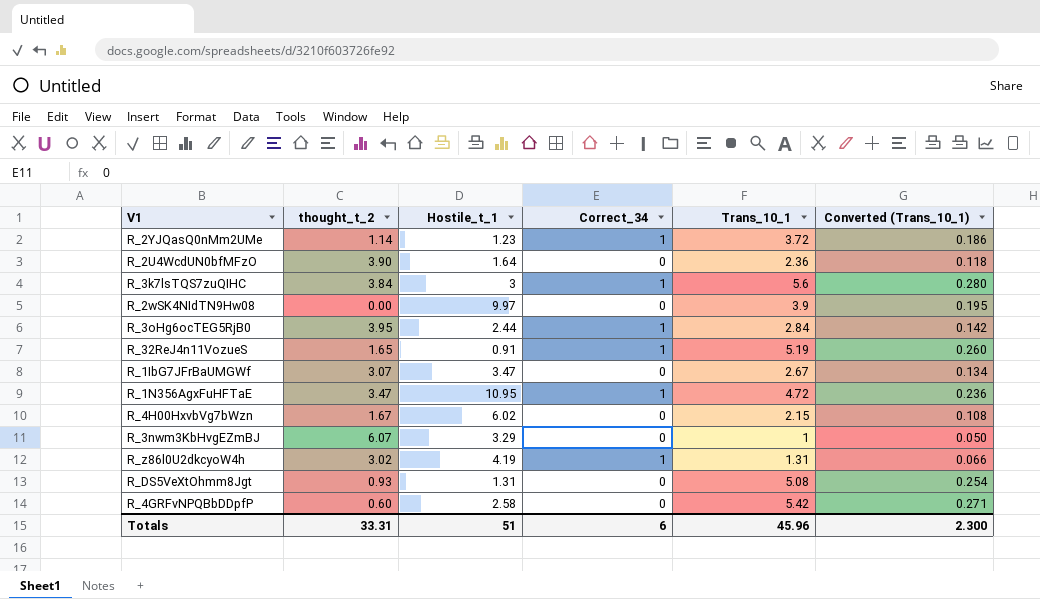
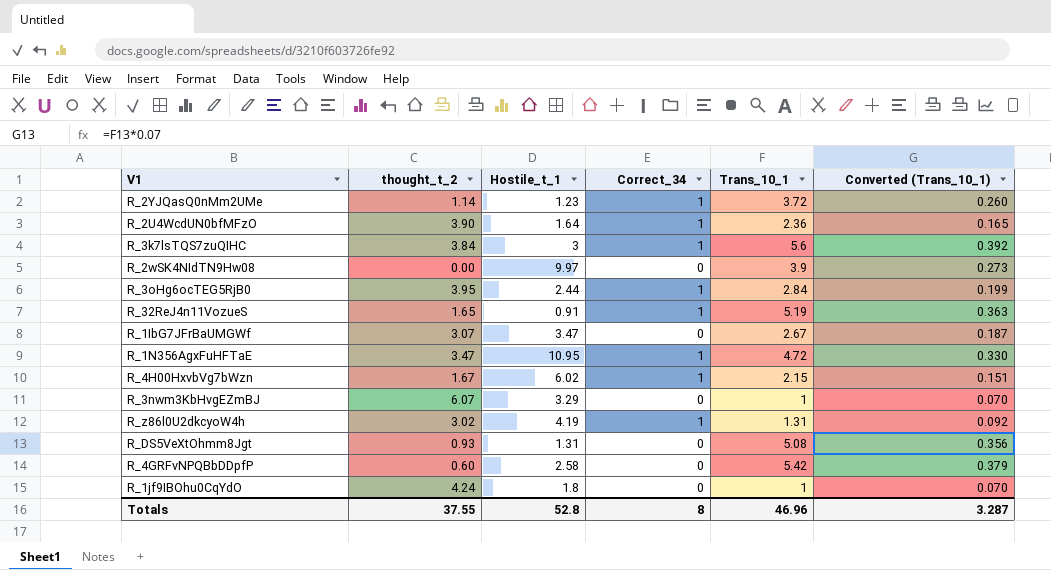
column Converted (Trans_10_1) | formula: [Trans_10_1] * 0.05 -> [Trans_10_1] * 0.07
R_2U4WcdUN0bfMFzO | Correct_34: 0 -> 1
R_4H00HxvbVg7bWzn | Correct_34: 0 -> 1
row R_1jf9IBOhu0CqYdO: none -> 4.24 | 1.8 | 0 | 1 | 0.070
Totals | thought_t_2: 33.31 -> 37.55
Totals | Hostile_t_1: 51 -> 52.8
Totals | Correct_34: 6 -> 8
Totals | Trans_10_1: 45.96 -> 46.96
Totals | Converted (Trans_10_1): 2.300 -> 3.287

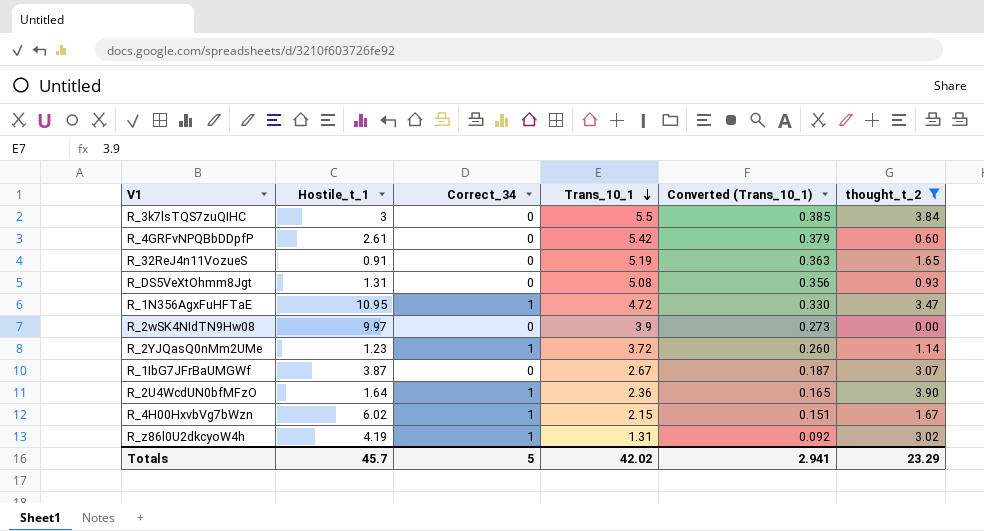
filter: none -> thought_t_2 <= 3.90
row order: none -> Trans_10_1 descending
column thought_t_2 | position: 2 -> 6
R_3k7lsTQS7zuQIHC | Correct_34: 1 -> 0
R_3k7lsTQS7zuQIHC | Trans_10_1: 5.6 -> 5.5
R_3k7lsTQS7zuQIHC | Converted (Trans_10_1): 0.392 -> 0.385
R_4GRFvNPQBbDDpfP | Hostile_t_1: 2.58 -> 2.61
R_32ReJ4n11VozueS | Correct_34: 1 -> 0
R_1IbG7JFrBaUMGWf | Hostile_t_1: 3.47 -> 3.87
Totals | Hostile_t_1: 52.8 -> 45.7
Totals | Correct_34: 8 -> 5
Totals | Trans_10_1: 46.96 -> 42.02
Totals | Converted (Trans_10_1): 3.287 -> 2.941
Totals | thought_t_2: 37.55 -> 23.29

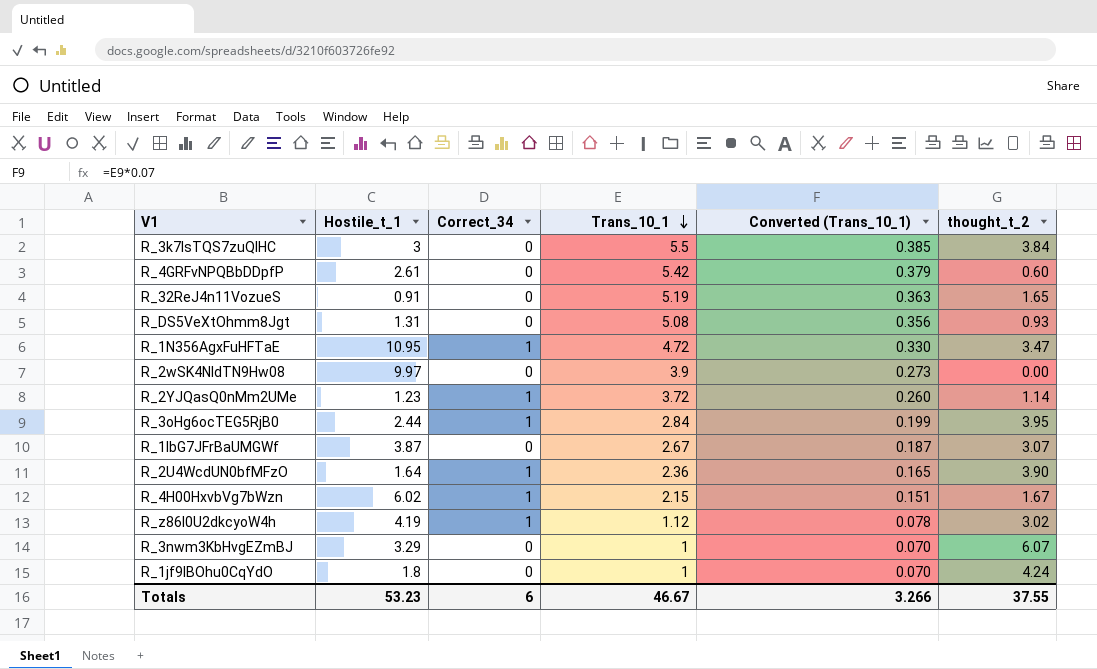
filter: thought_t_2 <= 3.90 -> none
R_z86l0U2dkcyoW4h | Trans_10_1: 1.31 -> 1.12
R_z86l0U2dkcyoW4h | Converted (Trans_10_1): 0.092 -> 0.078
Totals | Hostile_t_1: 45.7 -> 53.23
Totals | Correct_34: 5 -> 6
Totals | Trans_10_1: 42.02 -> 46.67
Totals | Converted (Trans_10_1): 2.941 -> 3.266
Totals | thought_t_2: 23.29 -> 37.55

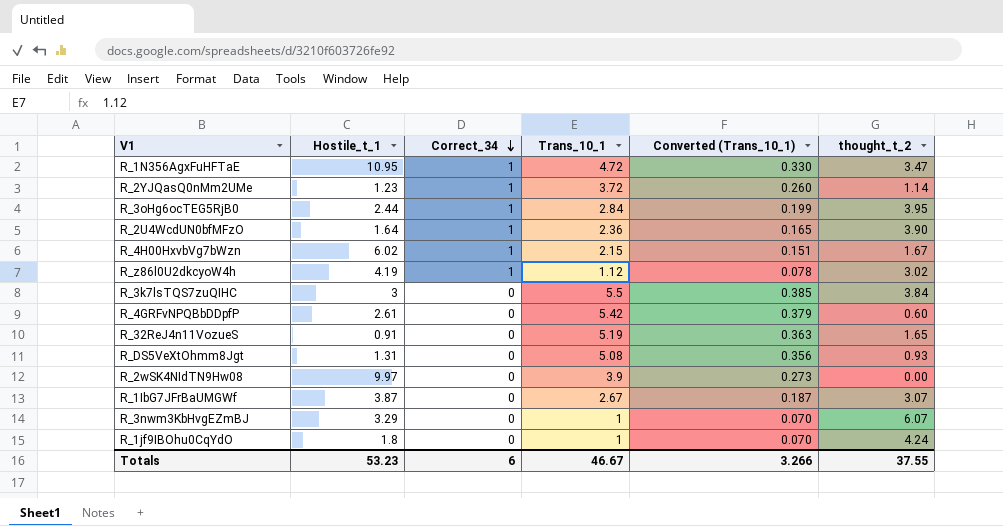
row order: Trans_10_1 descending -> Correct_34 descending

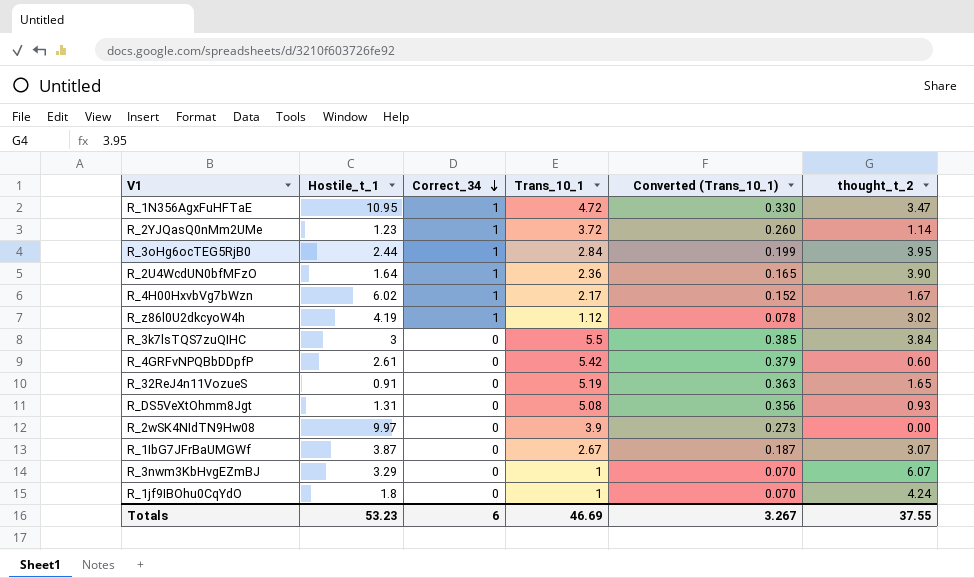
R_4H00HxvbVg7bWzn | Trans_10_1: 2.15 -> 2.17
R_4H00HxvbVg7bWzn | Converted (Trans_10_1): 0.151 -> 0.152
Totals | Trans_10_1: 46.67 -> 46.69
Totals | Converted (Trans_10_1): 3.266 -> 3.267

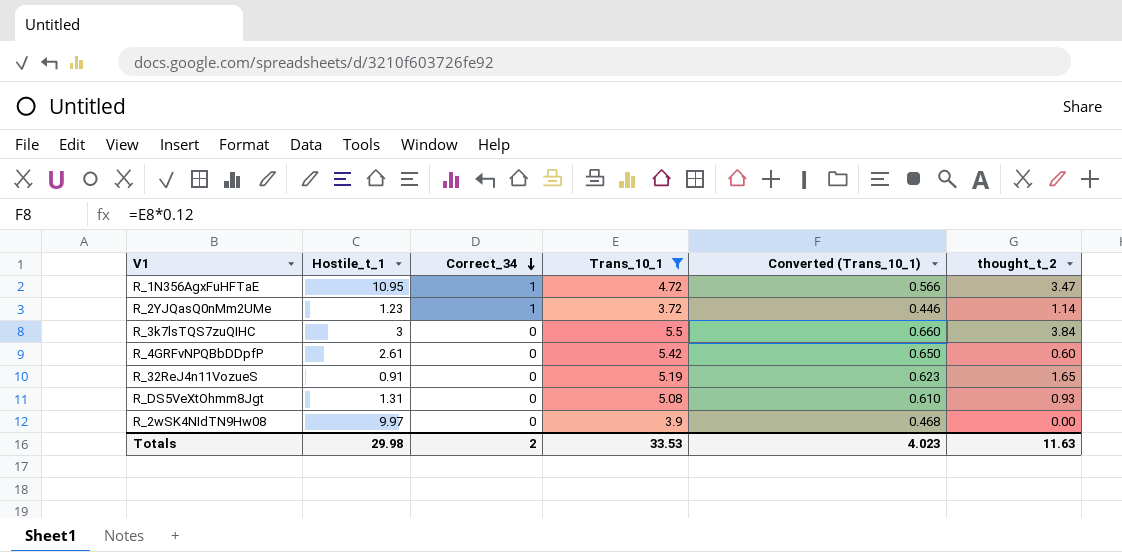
filter: none -> Trans_10_1 >= 3.72
column Converted (Trans_10_1) | formula: [Trans_10_1] * 0.07 -> [Trans_10_1] * 0.12
Totals | Hostile_t_1: 53.23 -> 29.98
Totals | Correct_34: 6 -> 2
Totals | Trans_10_1: 46.69 -> 33.53
Totals | Converted (Trans_10_1): 3.267 -> 4.023
Totals | thought_t_2: 37.55 -> 11.63

